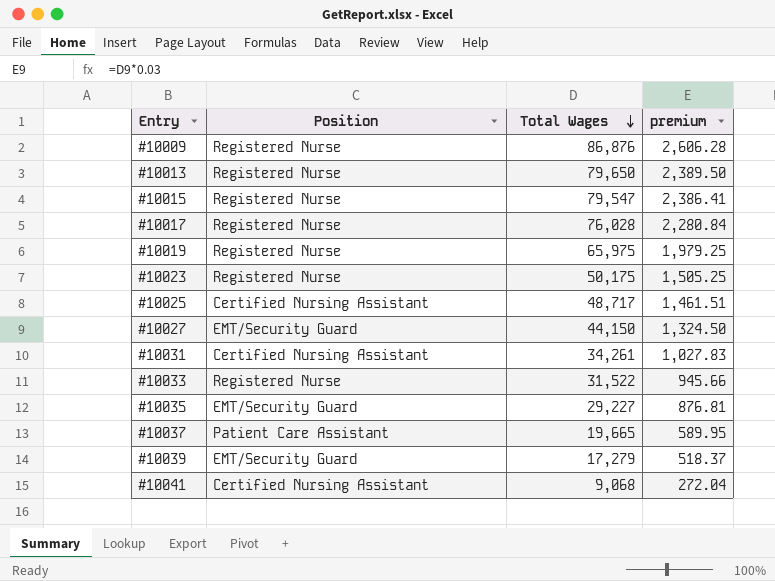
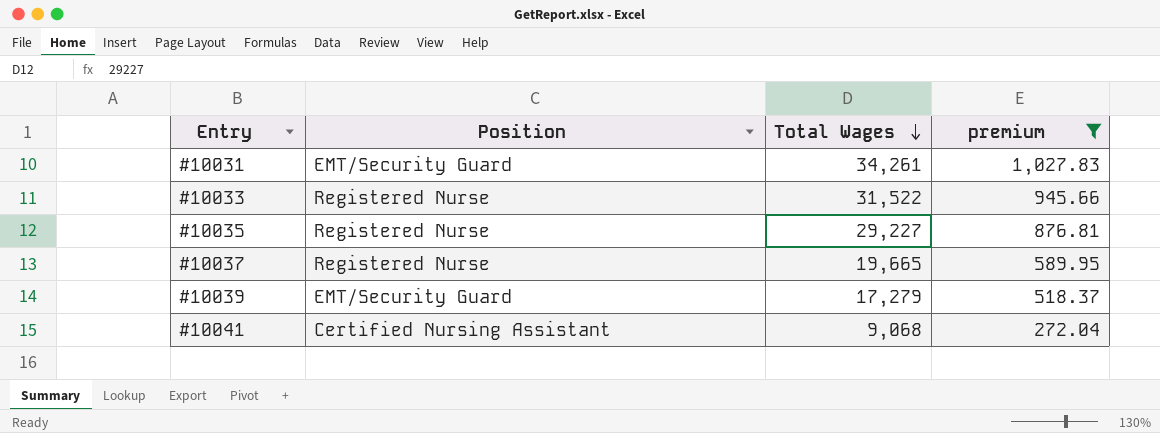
filter: none -> premium <= 1,027.83
#10031 | Position: Certified Nursing Assistant -> EMT/Security Guard
#10035 | Position: EMT/Security Guard -> Registered Nurse
#10037 | Position: Patient Care Assistant -> Registered Nurse

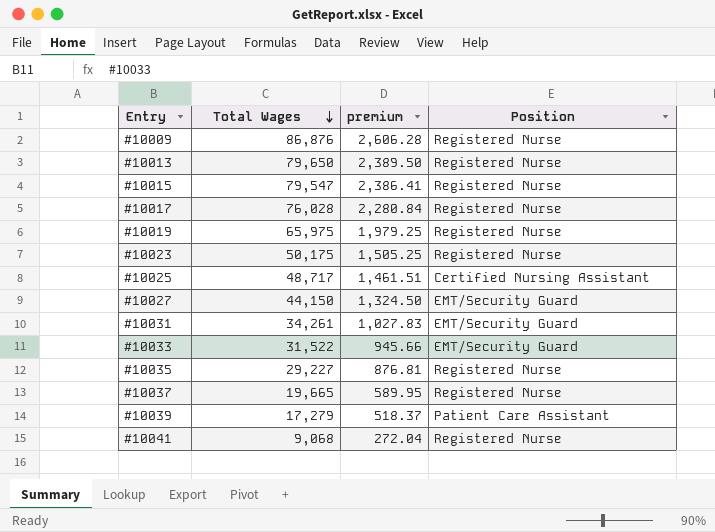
filter: premium <= 1,027.83 -> none
column Position | position: 2 -> 4
#10033 | Position: Registered Nurse -> EMT/Security Guard
#10039 | Position: EMT/Security Guard -> Patient Care Assistant
#10041 | Position: Certified Nursing Assistant -> Registered Nurse

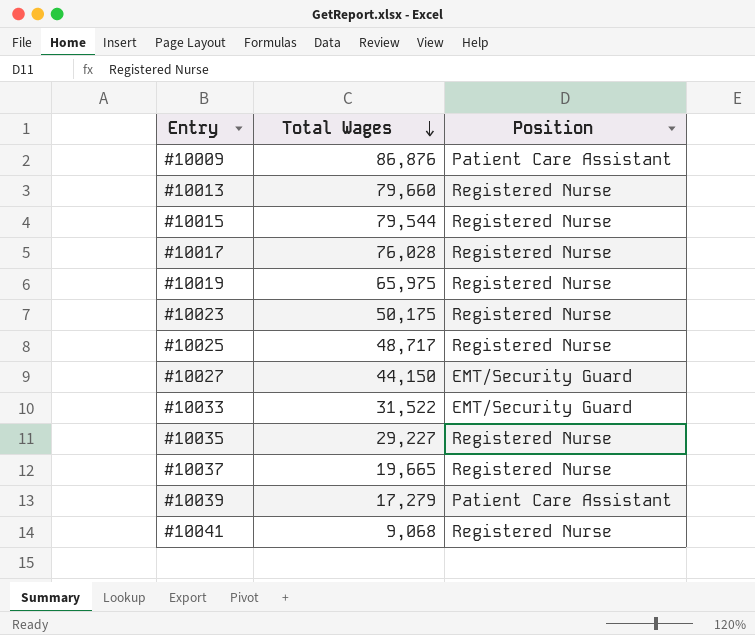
column premium | formula: [Total Wages] * 0.03 -> none
row #10031: 34,261 | 1,027.83 | EMT/Security Guard -> none
#10009 | Position: Registered Nurse -> Patient Care Assistant
#10013 | Total Wages: 79,650 -> 79,660
#10015 | Total Wages: 79,547 -> 79,544
#10025 | Position: Certified Nursing Assistant -> Registered Nurse

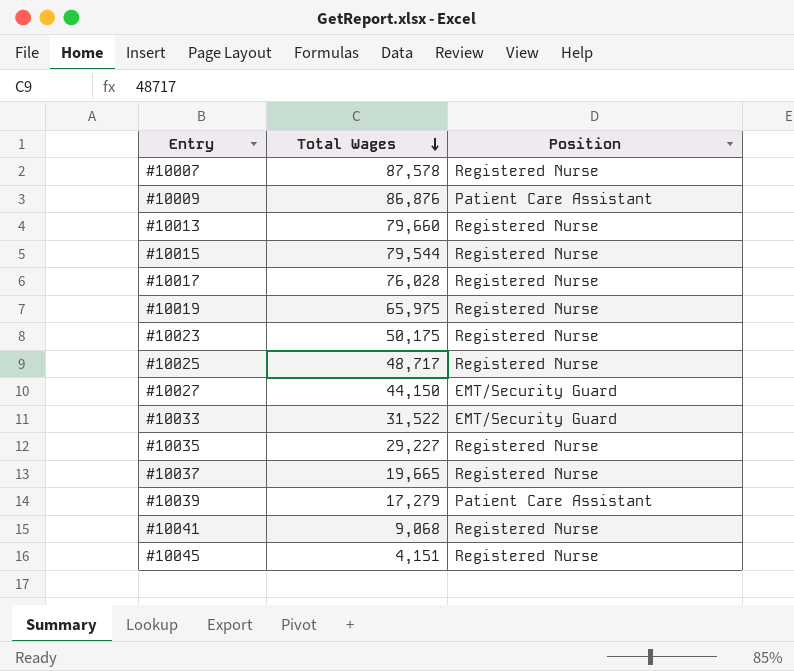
row #10007: none -> 87,578 | Registered Nurse
row #10045: none -> 4,151 | Registered Nurse

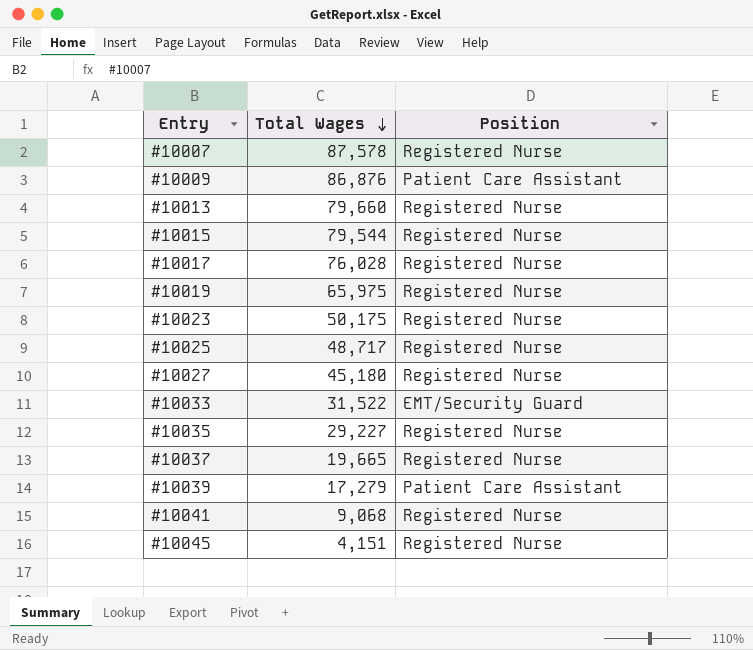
#10027 | Total Wages: 44,150 -> 45,180
#10027 | Position: EMT/Security Guard -> Registered Nurse

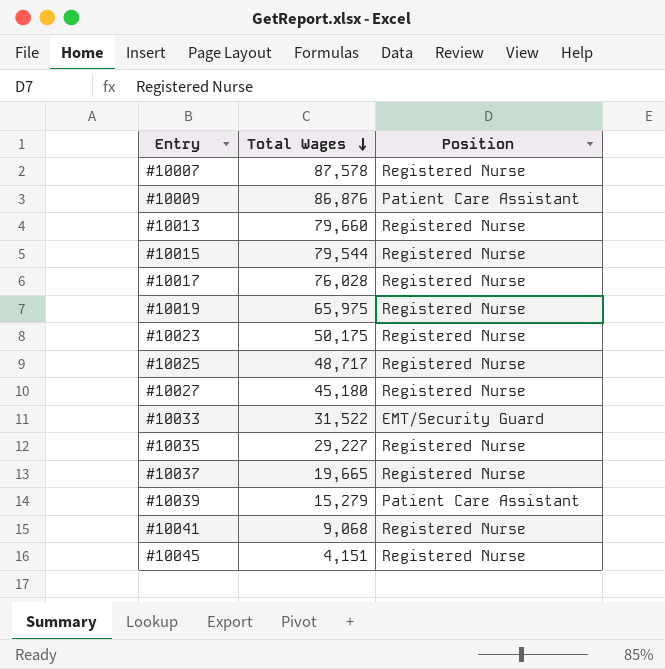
#10039 | Total Wages: 17,279 -> 15,279

